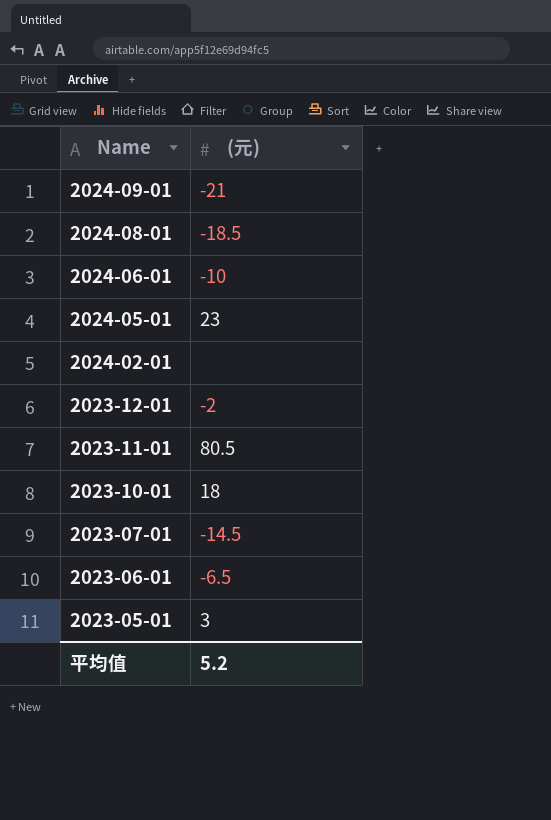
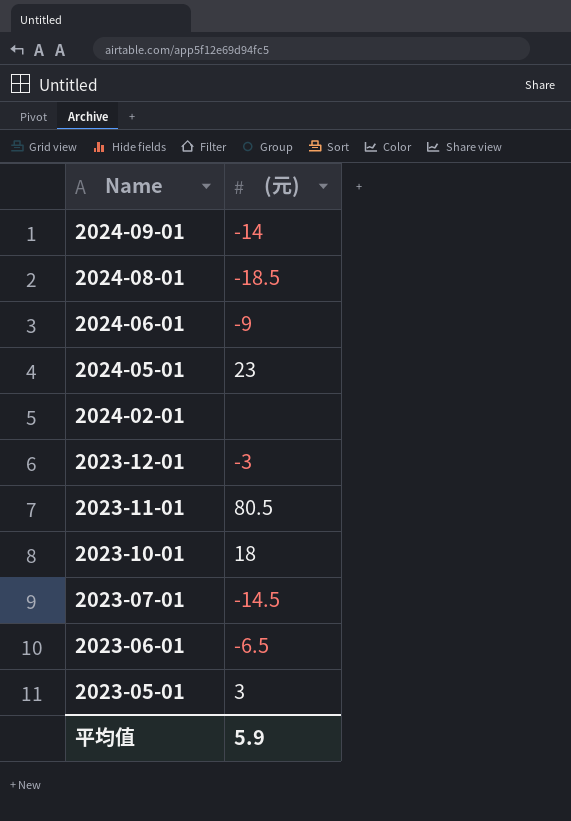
2024-09-01 | (元): -21 -> -14
2024-06-01 | (元): -10 -> -9
2023-12-01 | (元): -2 -> -3
平均值 | (元): 5.2 -> 5.9

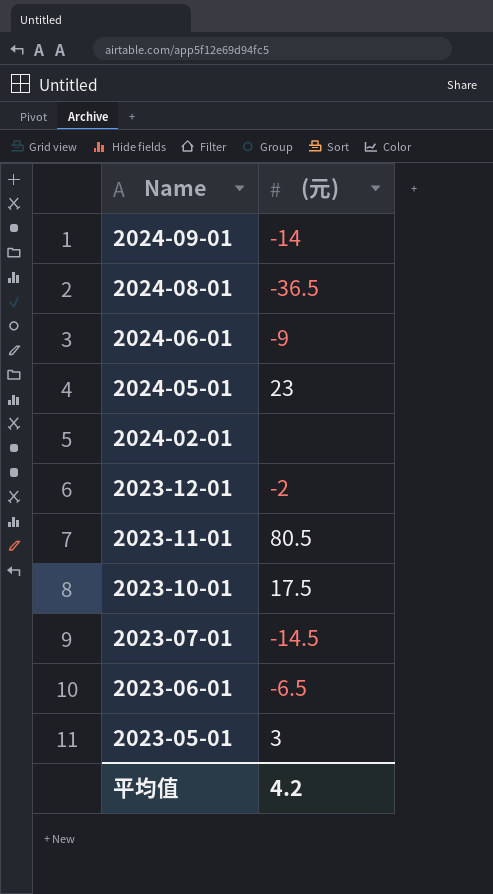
2024-08-01 | (元): -18.5 -> -36.5
2023-12-01 | (元): -3 -> -2
2023-10-01 | (元): 18 -> 17.5
平均值 | (元): 5.9 -> 4.2

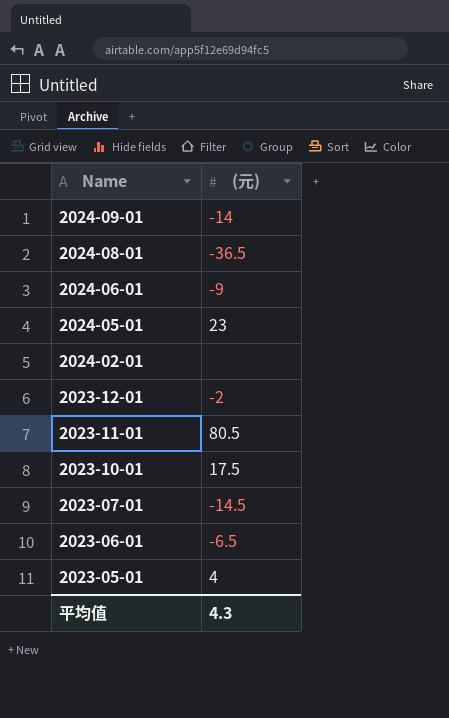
2023-05-01 | (元): 3 -> 4
平均值 | (元): 4.2 -> 4.3

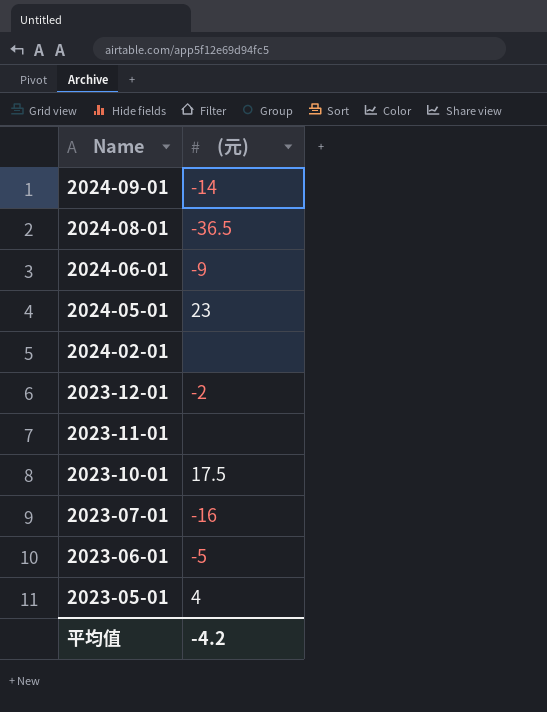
2023-11-01 | (元): 80.5 -> none
2023-07-01 | (元): -14.5 -> -16
2023-06-01 | (元): -6.5 -> -5
平均值 | (元): 4.3 -> -4.2

